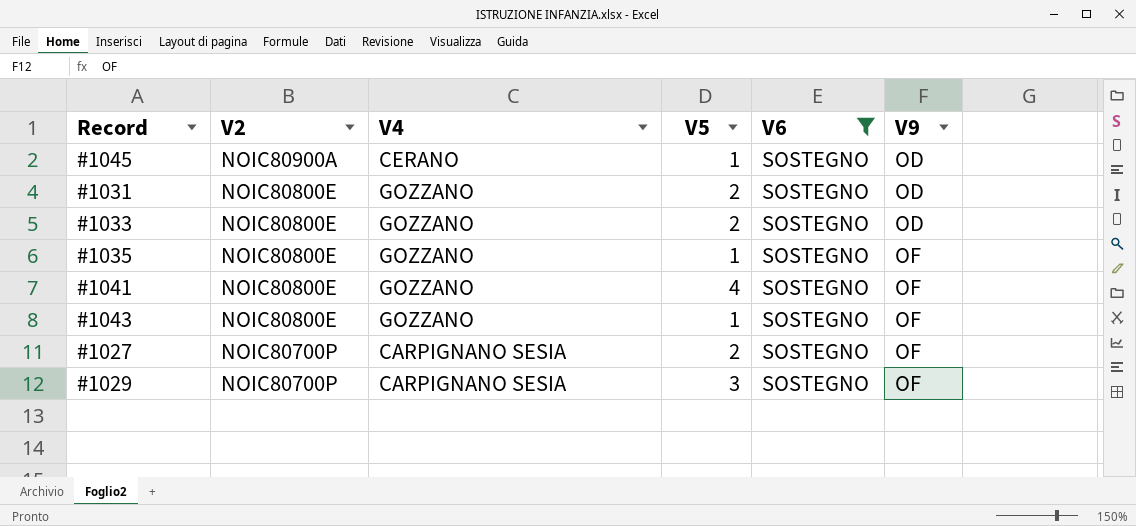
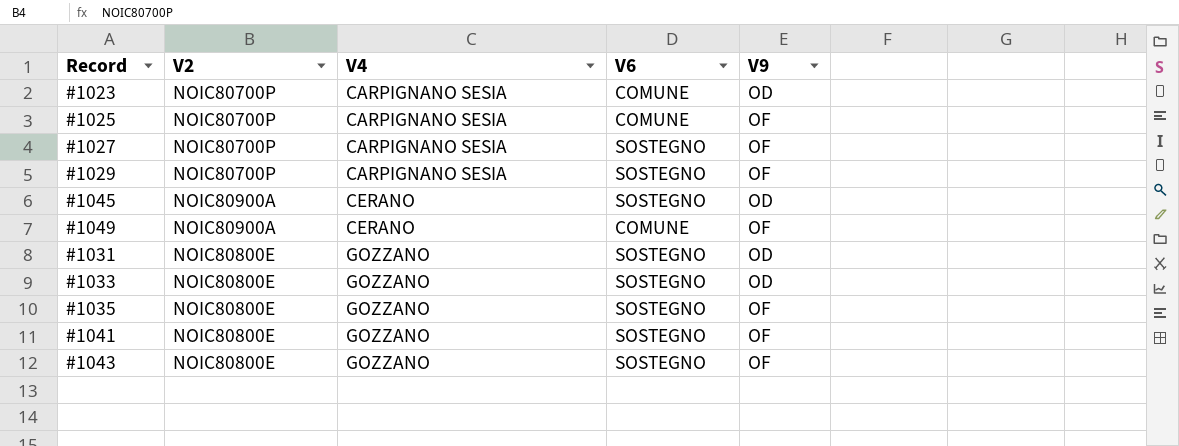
filter: V6 = SOSTEGNO -> none
row order: V2 descending -> V4 ascending
column V5 | position: 4 -> none

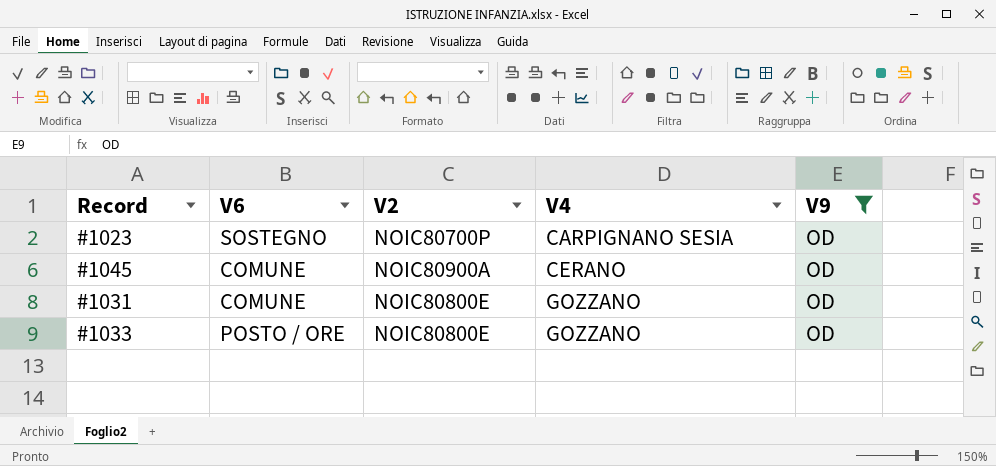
filter: none -> V9 = OD
column V6 | position: 4 -> 2
#1023 | V6: COMUNE -> SOSTEGNO
#1045 | V6: SOSTEGNO -> COMUNE
#1031 | V6: SOSTEGNO -> COMUNE
#1033 | V6: SOSTEGNO -> POSTO / ORE

